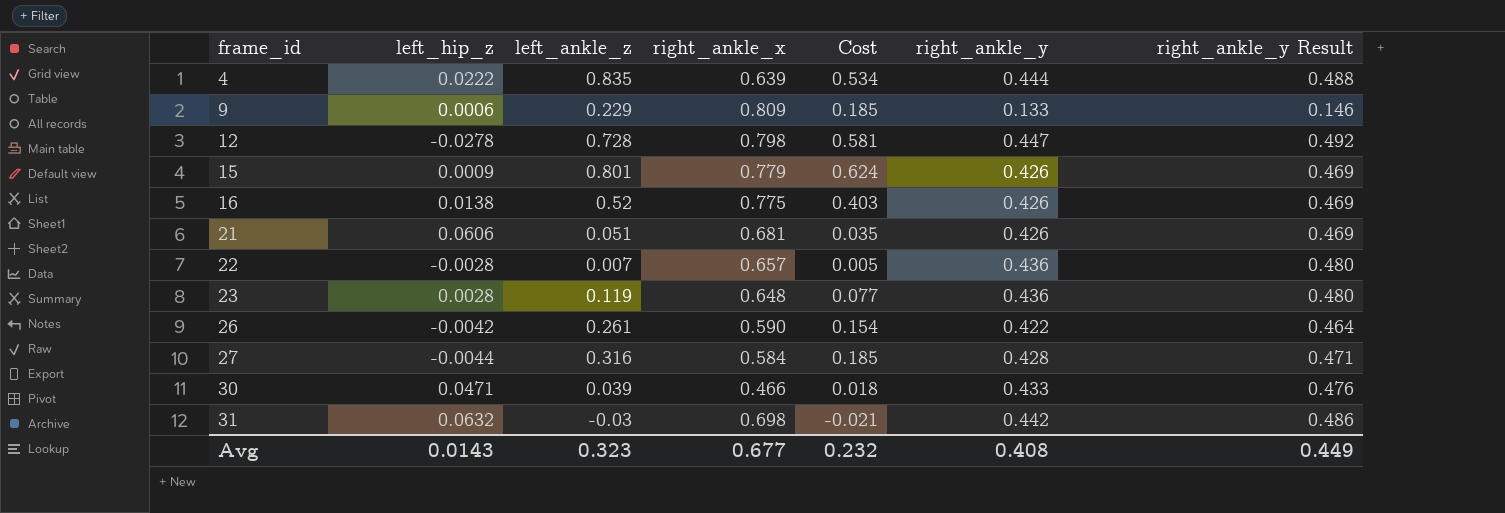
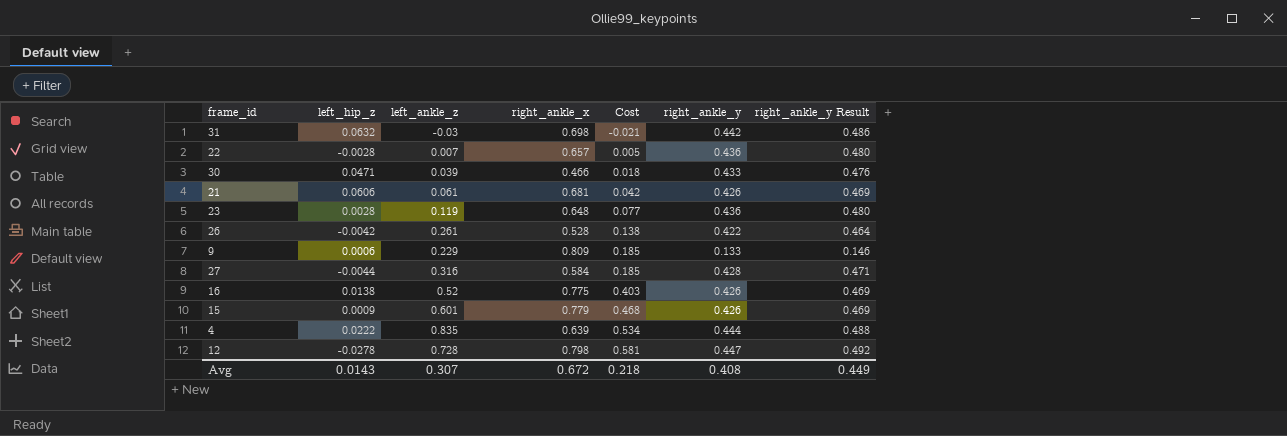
row order: frame_id ascending -> Cost ascending
21 | left_ankle_z: 0.051 -> 0.061
21 | Cost: 0.035 -> 0.042
26 | right_ankle_x: 0.590 -> 0.528
26 | Cost: 0.154 -> 0.138
15 | left_ankle_z: 0.801 -> 0.601
15 | Cost: 0.624 -> 0.468
Avg | left_ankle_z: 0.323 -> 0.307
Avg | right_ankle_x: 0.677 -> 0.672
Avg | Cost: 0.232 -> 0.218

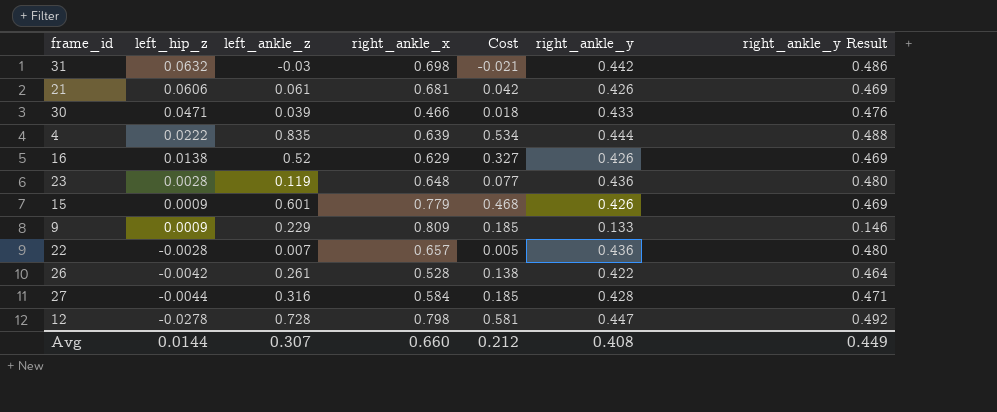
row order: Cost ascending -> left_hip_z descending
16 | right_ankle_x: 0.775 -> 0.629
16 | Cost: 0.403 -> 0.327
9 | left_hip_z: 0.0006 -> 0.0009
Avg | left_hip_z: 0.0143 -> 0.0144
Avg | right_ankle_x: 0.672 -> 0.660
Avg | Cost: 0.218 -> 0.212

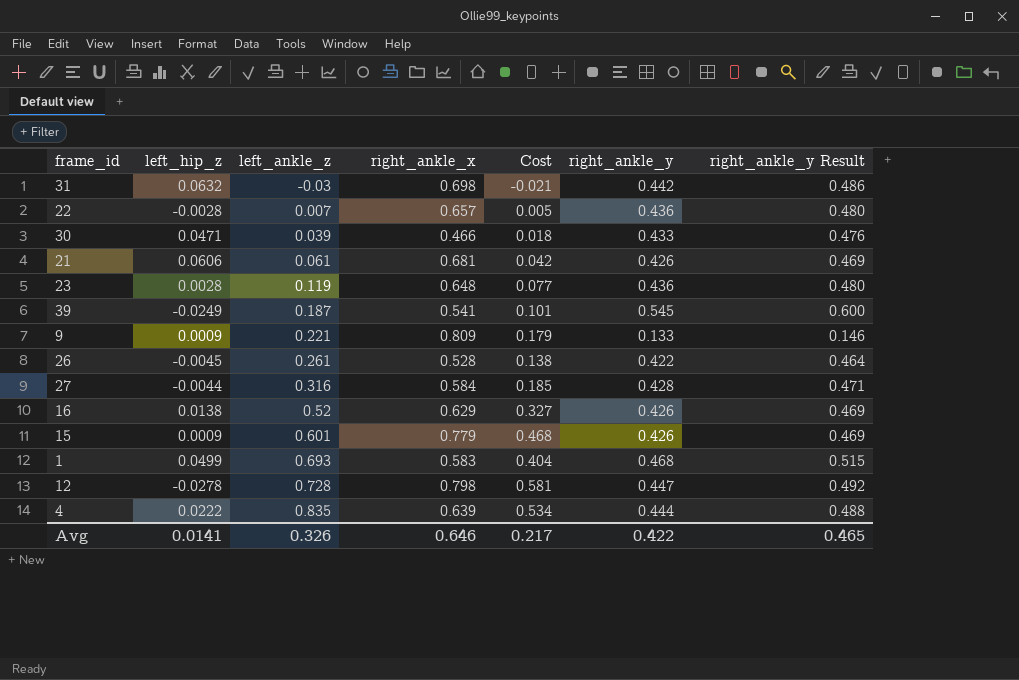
row order: left_hip_z descending -> left_ankle_z ascending
row 39: none -> -0.0249 | 0.187 | 0.541 | 0.101 | 0.545 | 0.600
9 | left_ankle_z: 0.229 -> 0.221
9 | Cost: 0.185 -> 0.179
26 | left_hip_z: -0.0042 -> -0.0045
row 1: none -> 0.0499 | 0.693 | 0.583 | 0.404 | 0.468 | 0.515
Avg | left_hip_z: 0.0144 -> 0.0141
Avg | left_ankle_z: 0.307 -> 0.326
Avg | right_ankle_x: 0.660 -> 0.646
Avg | Cost: 0.212 -> 0.217
Avg | right_ankle_y: 0.408 -> 0.422
Avg | right_ankle_y Result: 0.449 -> 0.465

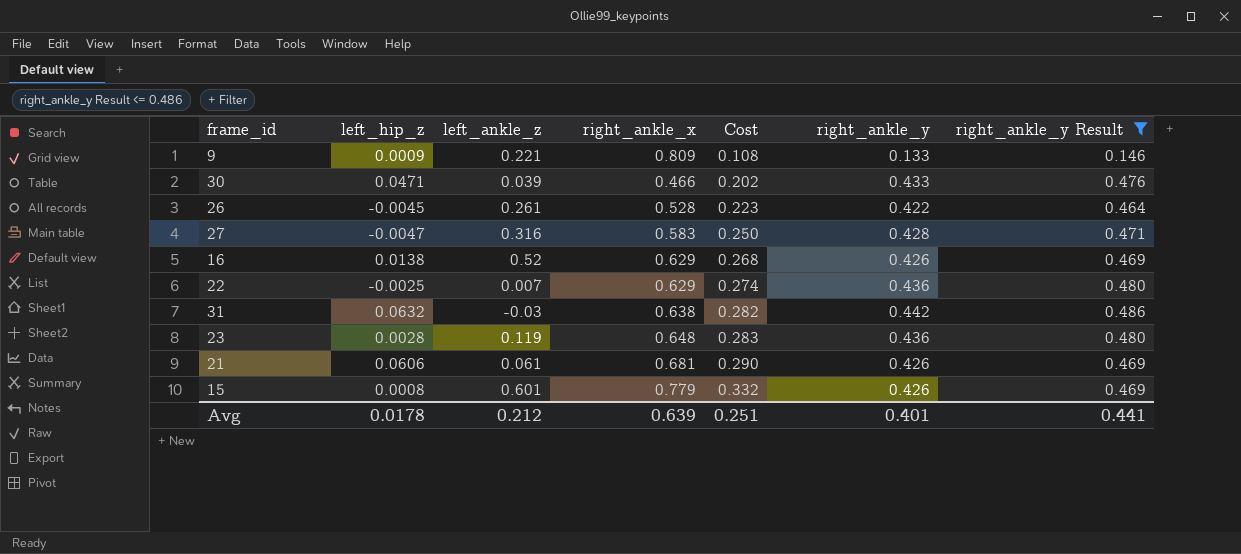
filter: none -> right_ankle_y Result <= 0.486
row order: left_ankle_z ascending -> Cost ascending
column Cost | formula: [left_ankle_z] * [right_ankle_x] -> [right_ankle_x] * [right_ankle_y]
27 | left_hip_z: -0.0044 -> -0.0047
27 | right_ankle_x: 0.584 -> 0.583
22 | left_hip_z: -0.0028 -> -0.0025
22 | right_ankle_x: 0.657 -> 0.629
31 | right_ankle_x: 0.698 -> 0.638
15 | left_hip_z: 0.0009 -> 0.0008
Avg | left_hip_z: 0.0141 -> 0.0178
Avg | left_ankle_z: 0.326 -> 0.212
Avg | right_ankle_x: 0.646 -> 0.639
Avg | Cost: 0.217 -> 0.251
Avg | right_ankle_y: 0.422 -> 0.401
Avg | right_ankle_y Result: 0.465 -> 0.441

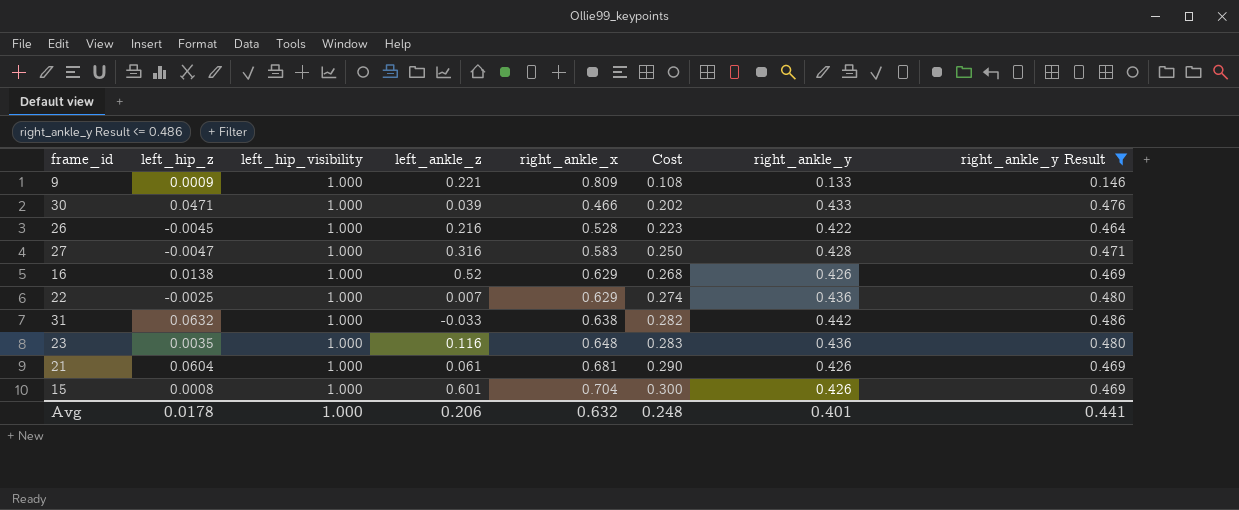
column left_hip_visibility | position: none -> 3
26 | left_ankle_z: 0.261 -> 0.216
31 | left_ankle_z: -0.03 -> -0.033
23 | left_hip_z: 0.0028 -> 0.0035
23 | left_ankle_z: 0.119 -> 0.116
21 | left_hip_z: 0.0606 -> 0.0604
15 | right_ankle_x: 0.779 -> 0.704
15 | Cost: 0.332 -> 0.300
Avg | left_ankle_z: 0.212 -> 0.206
Avg | right_ankle_x: 0.639 -> 0.632
Avg | Cost: 0.251 -> 0.248

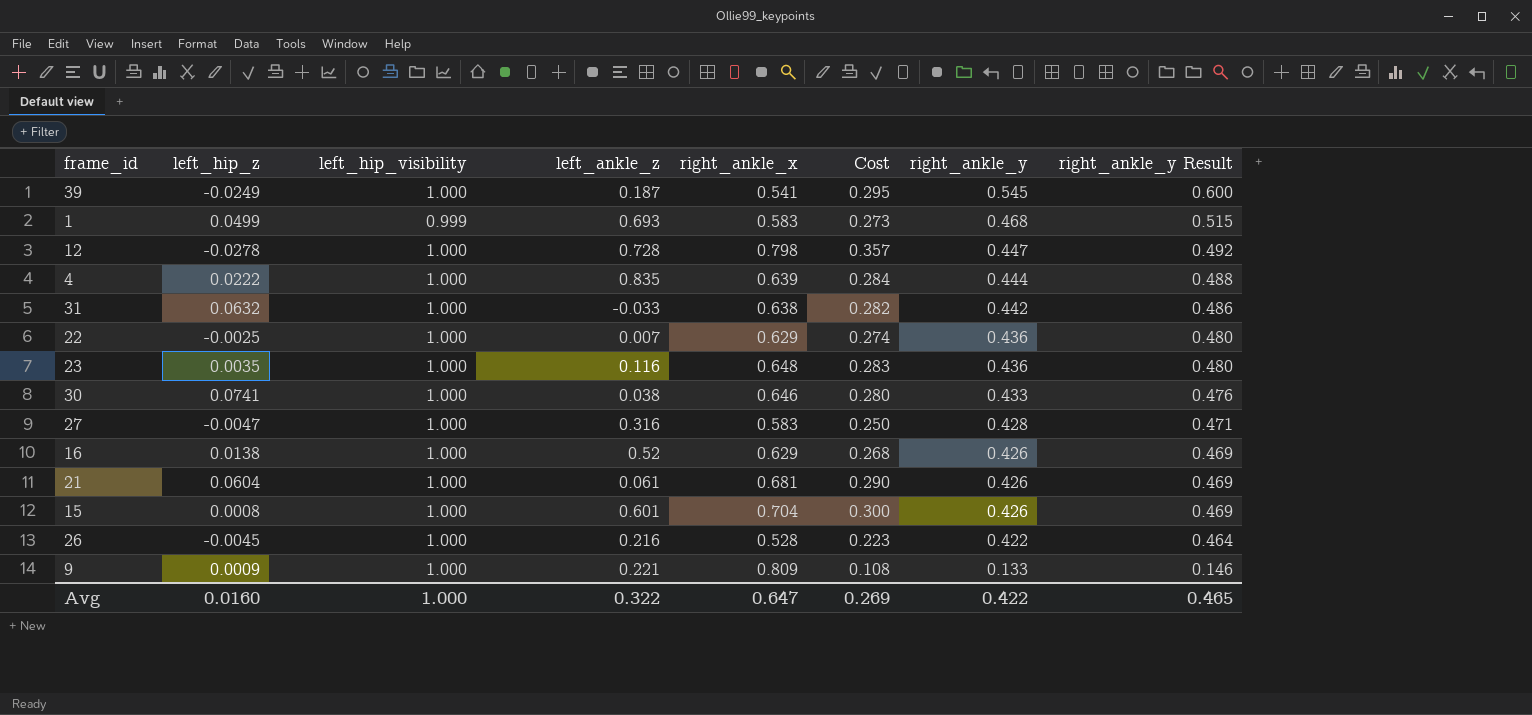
filter: right_ankle_y Result <= 0.486 -> none
row order: Cost ascending -> right_ankle_y descending
30 | left_hip_z: 0.0471 -> 0.0741
30 | left_ankle_z: 0.039 -> 0.038
30 | right_ankle_x: 0.466 -> 0.646
30 | Cost: 0.202 -> 0.280
Avg | left_hip_z: 0.0178 -> 0.0160
Avg | left_ankle_z: 0.206 -> 0.322
Avg | right_ankle_x: 0.632 -> 0.647
Avg | Cost: 0.248 -> 0.269
Avg | right_ankle_y: 0.401 -> 0.422
Avg | right_ankle_y Result: 0.441 -> 0.465

